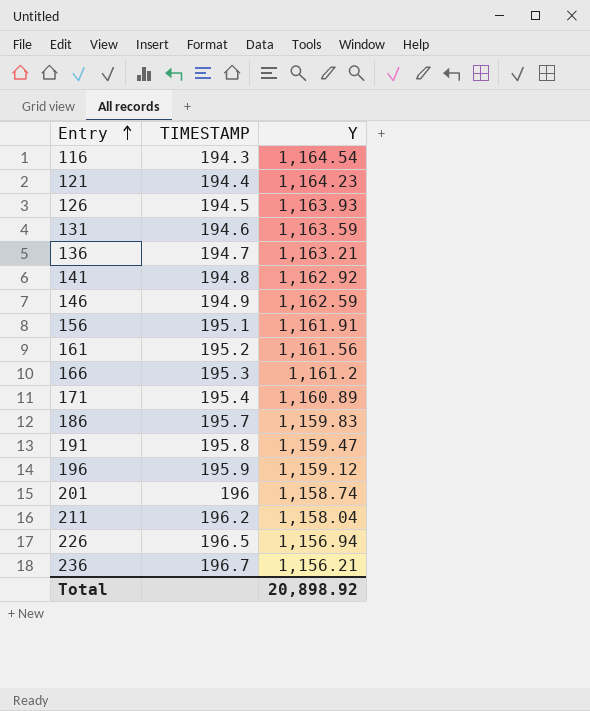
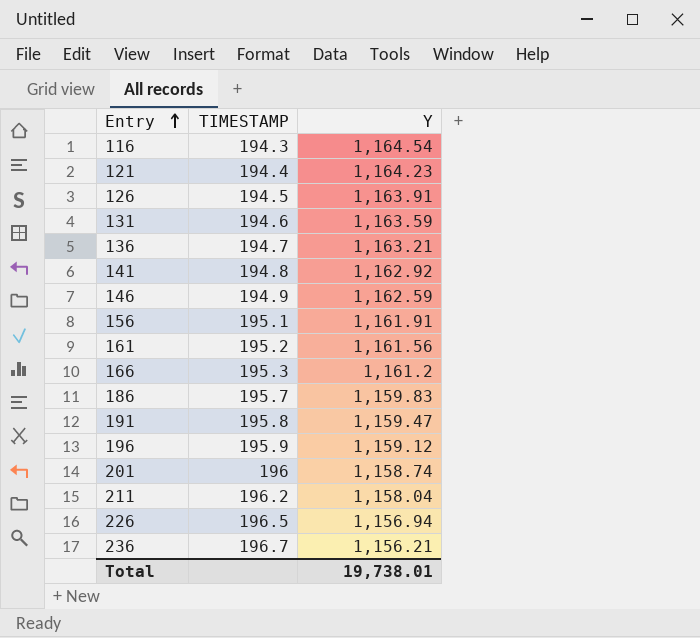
row 171: 195.4 | 1,160.89 -> none
126 | Y: 1,163.93 -> 1,163.91
Total | Y: 20,898.92 -> 19,738.01

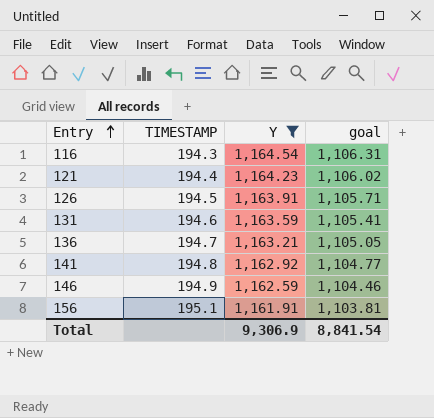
filter: none -> Y >= 1,161.91
column goal | formula: none -> [Y] * 0.95
Total | Y: 19,738.01 -> 9,306.9

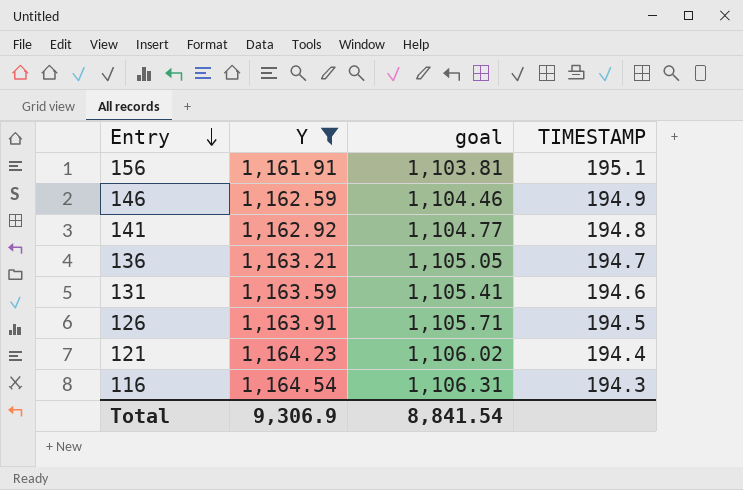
row order: Entry ascending -> Entry descending
column TIMESTAMP | position: 2 -> 4

